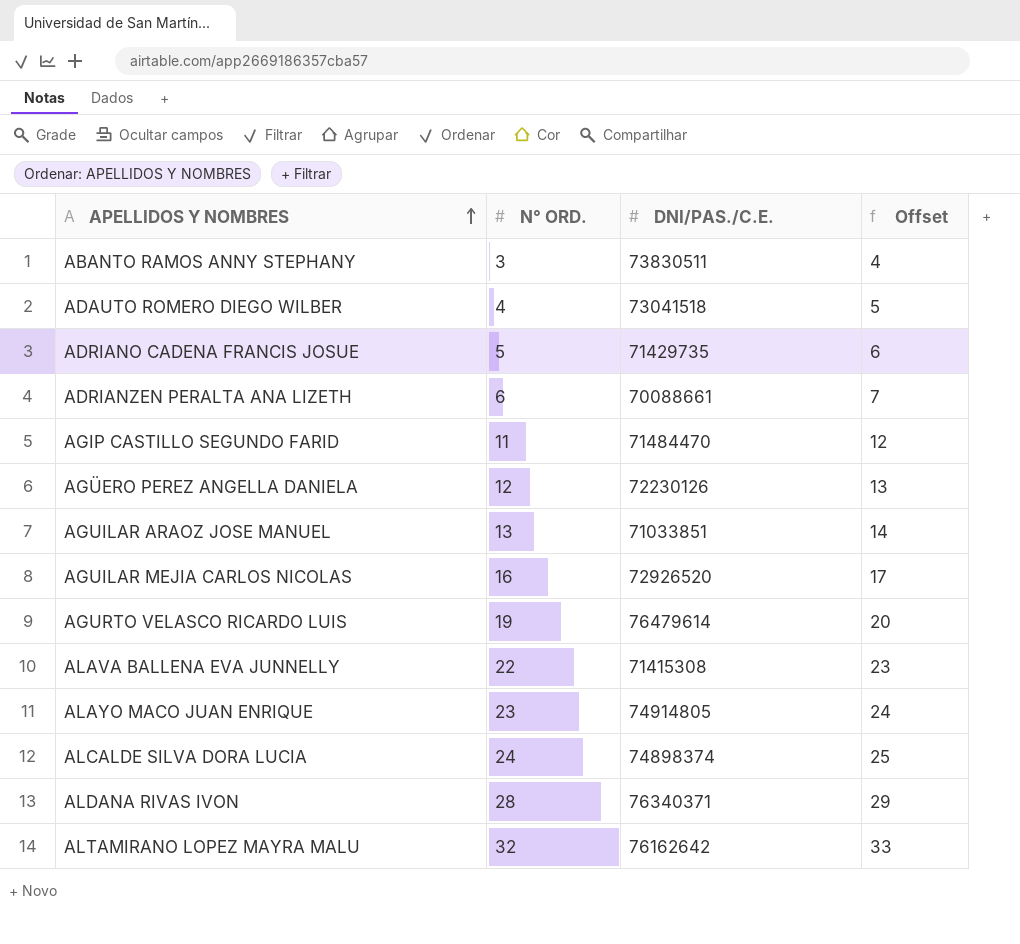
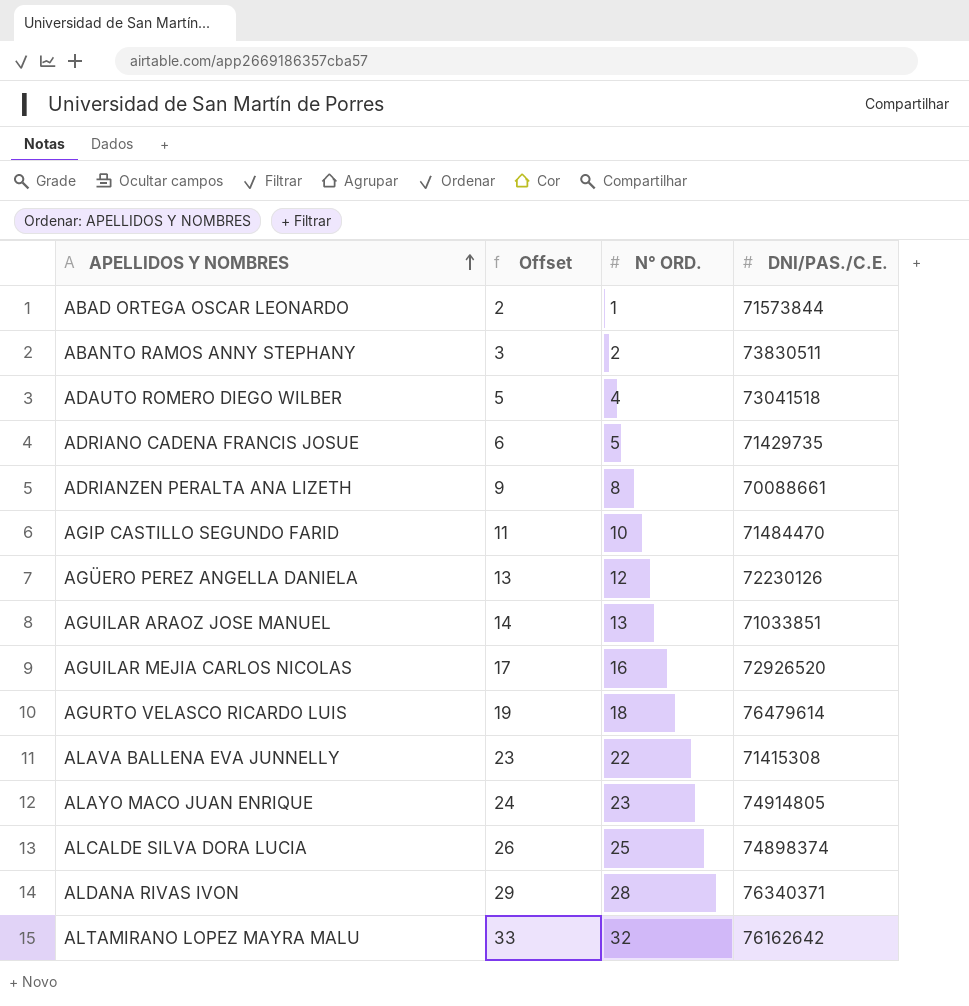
column Offset | position: 4 -> 2
row ABAD ORTEGA OSCAR LEONARDO: none -> 2 | 1 | 71573844
ABANTO RAMOS ANNY STEPHANY | Offset: 4 -> 3
ABANTO RAMOS ANNY STEPHANY | N° ORD.: 3 -> 2
ADRIANZEN PERALTA ANA LIZETH | Offset: 7 -> 9
ADRIANZEN PERALTA ANA LIZETH | N° ORD.: 6 -> 8
AGIP CASTILLO SEGUNDO FARID | Offset: 12 -> 11
AGIP CASTILLO SEGUNDO FARID | N° ORD.: 11 -> 10
AGURTO VELASCO RICARDO LUIS | Offset: 20 -> 19
AGURTO VELASCO RICARDO LUIS | N° ORD.: 19 -> 18
ALCALDE SILVA DORA LUCIA | Offset: 25 -> 26
ALCALDE SILVA DORA LUCIA | N° ORD.: 24 -> 25

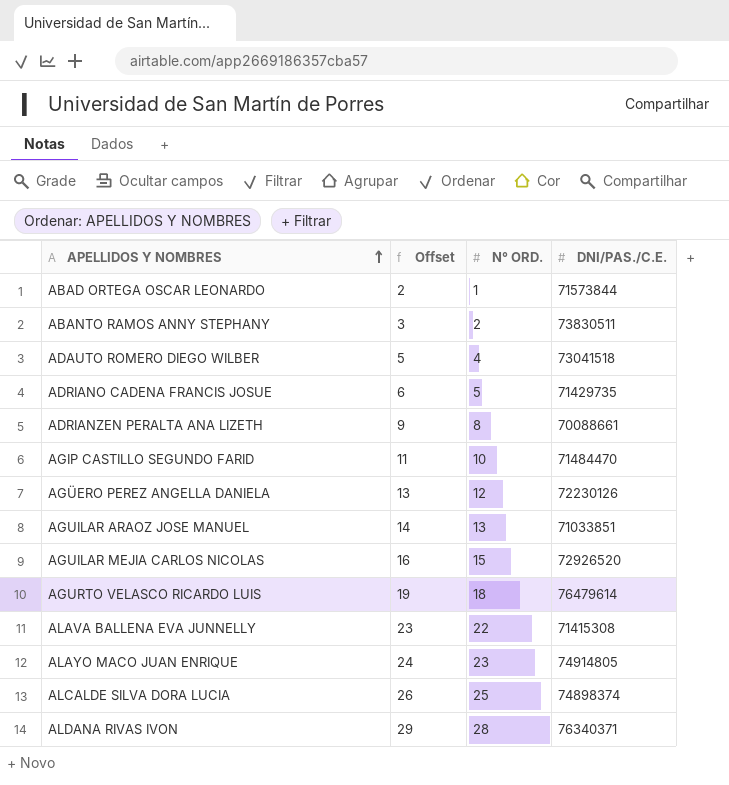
row ALTAMIRANO LOPEZ MAYRA MALU: 33 | 32 | 76162642 -> none
AGUILAR MEJIA CARLOS NICOLAS | Offset: 17 -> 16
AGUILAR MEJIA CARLOS NICOLAS | N° ORD.: 16 -> 15

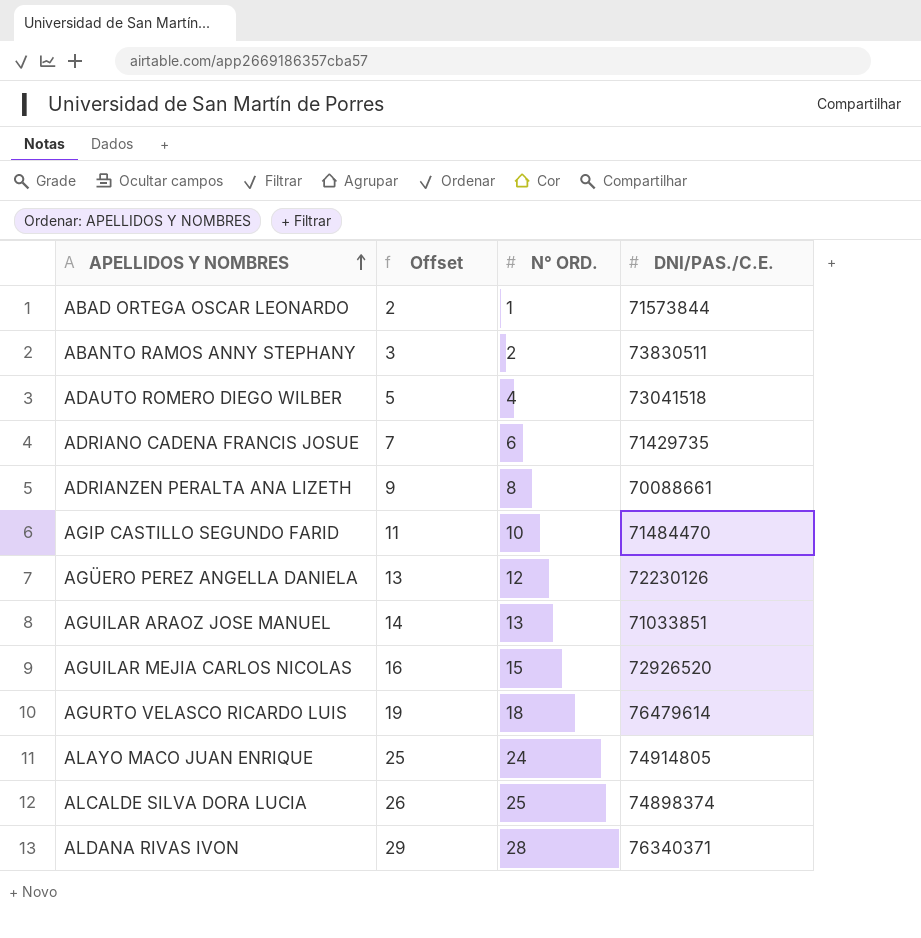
row ALAVA BALLENA EVA JUNNELLY: 23 | 22 | 71415308 -> none
ADRIANO CADENA FRANCIS JOSUE | Offset: 6 -> 7
ADRIANO CADENA FRANCIS JOSUE | N° ORD.: 5 -> 6
ALAYO MACO JUAN ENRIQUE | Offset: 24 -> 25
ALAYO MACO JUAN ENRIQUE | N° ORD.: 23 -> 24

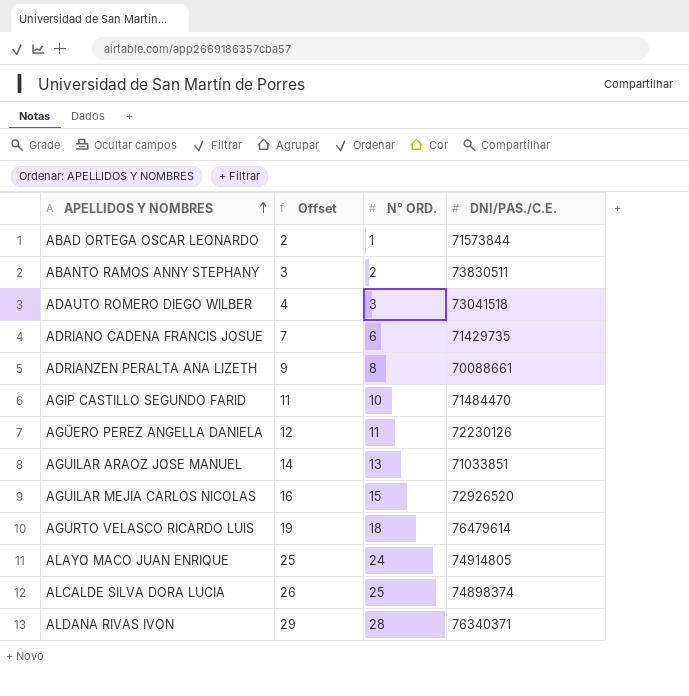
ADAUTO ROMERO DIEGO WILBER | Offset: 5 -> 4
ADAUTO ROMERO DIEGO WILBER | N° ORD.: 4 -> 3
AGÜERO PEREZ ANGELLA DANIELA | Offset: 13 -> 12
AGÜERO PEREZ ANGELLA DANIELA | N° ORD.: 12 -> 11

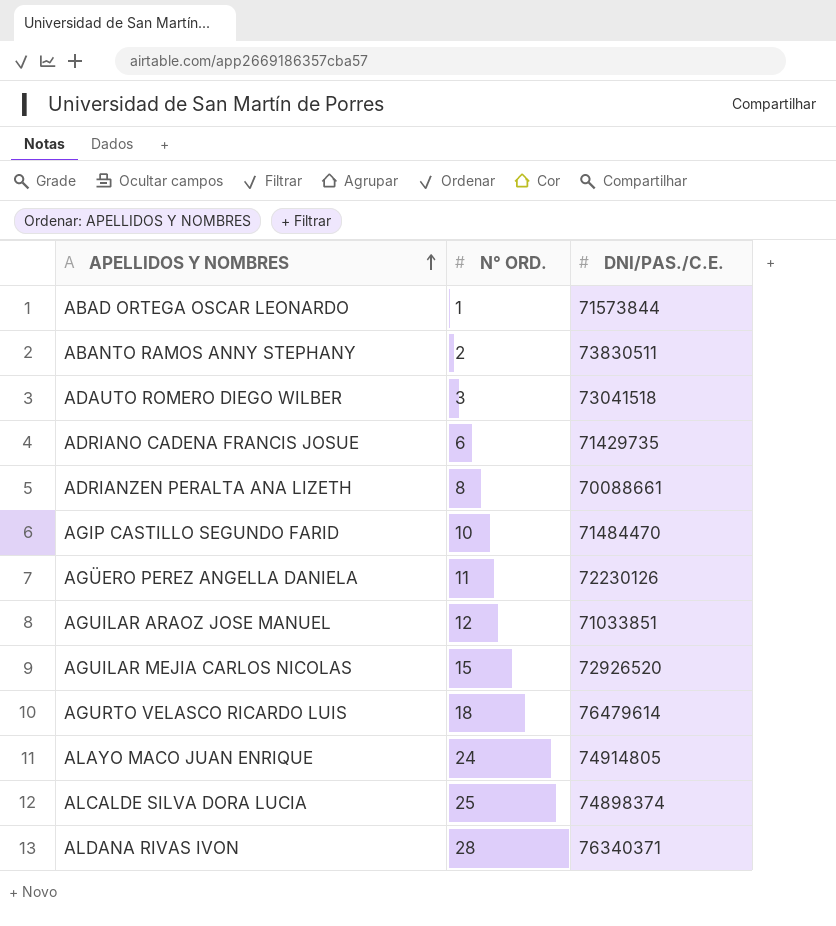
column Offset | formula: [N° ORD.] + 1 -> none
AGUILAR ARAOZ JOSE MANUEL | N° ORD.: 13 -> 12

